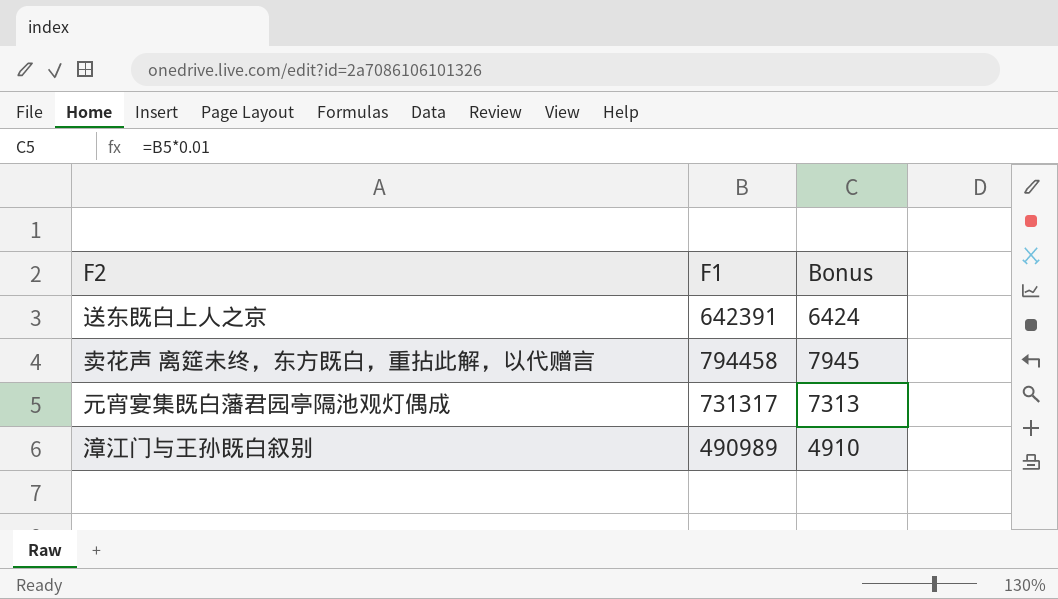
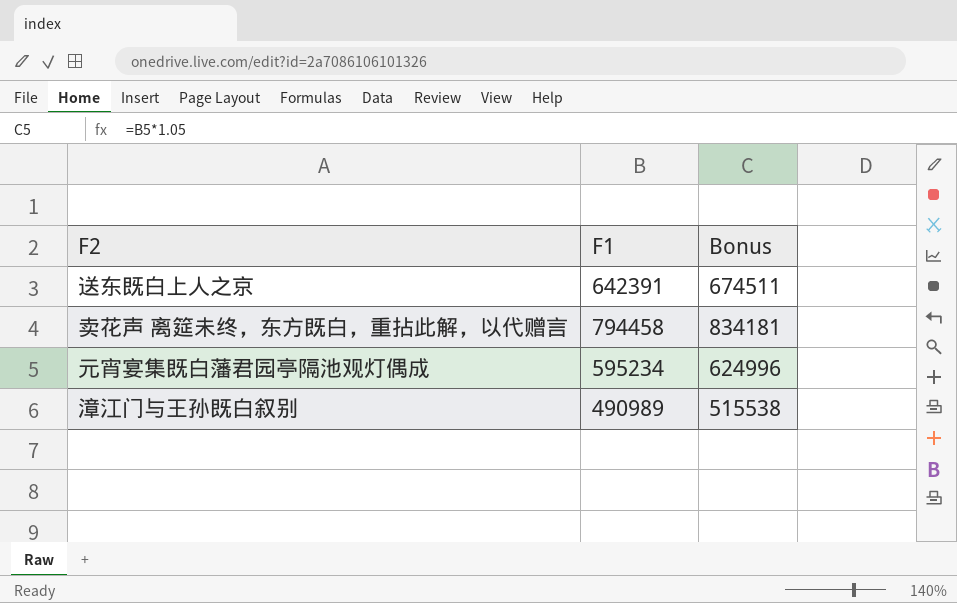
column Bonus | formula: [F1] * 0.01 -> [F1] * 1.05
元宵宴集既白藩君园亭隔池观灯偶成 | F1: 731317 -> 595234

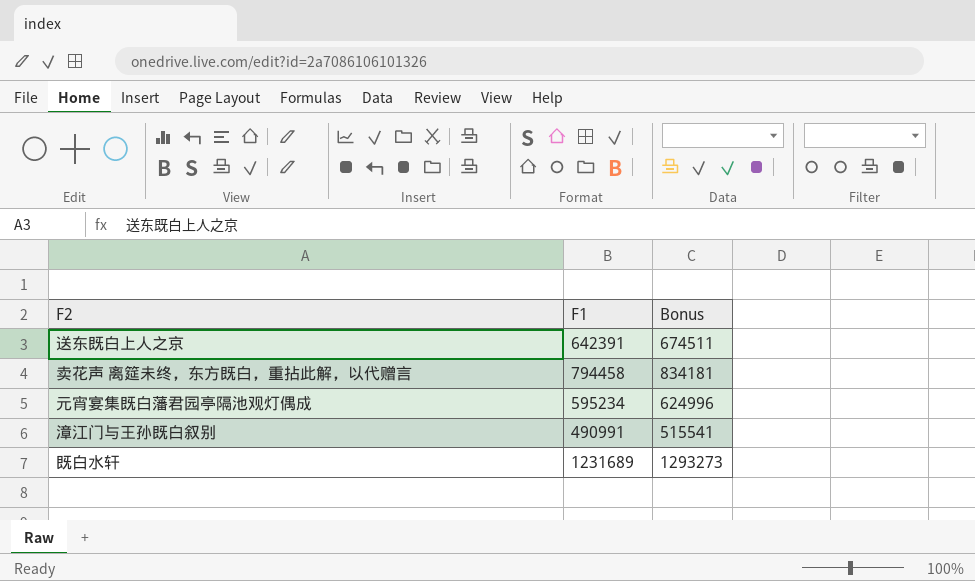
漳江门与王孙既白叙别 | F1: 490989 -> 490991
漳江门与王孙既白叙别 | Bonus: 515538 -> 515541
row 既白水轩: none -> 1231689 | 1293273

